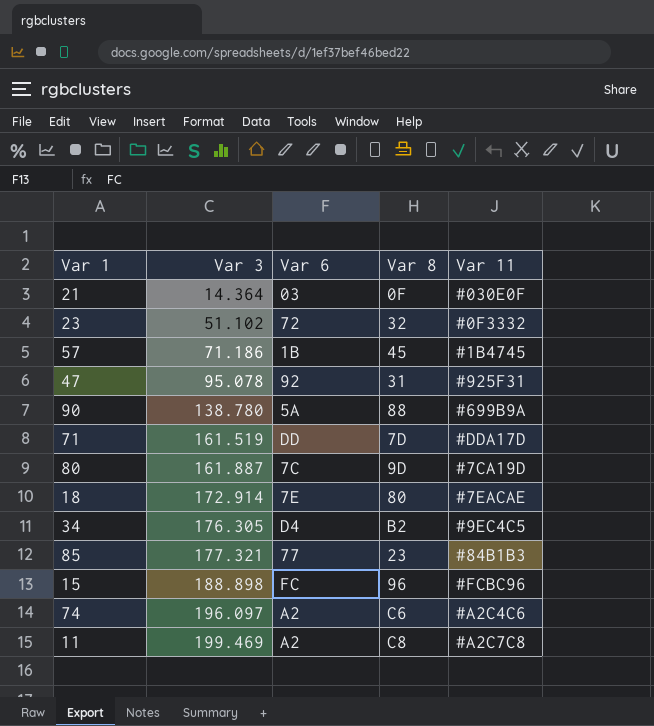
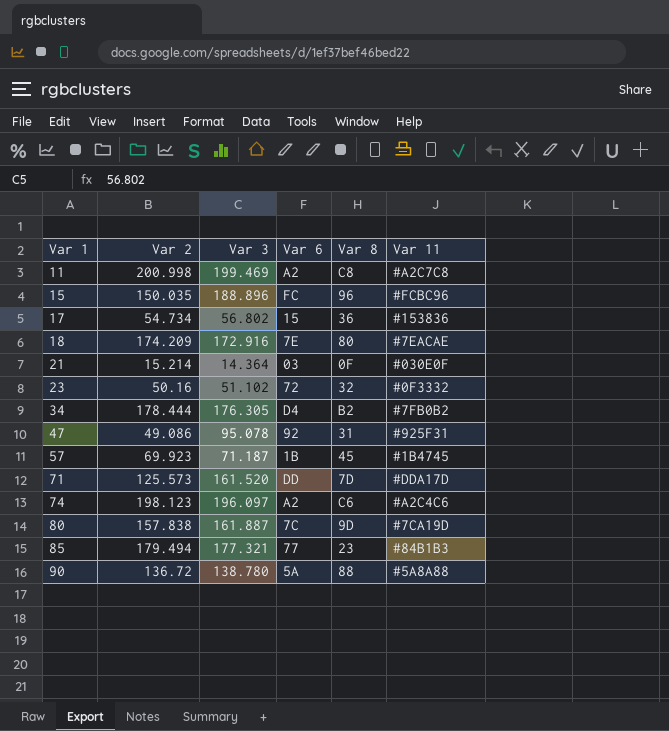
row order: Var 3 ascending -> Var 1 ascending
column Var 2 | position: none -> 2
15 | Var 3: 188.898 -> 188.896
row 17: none -> 54.734 | 56.802 | 15 | 36 | #153836
18 | Var 3: 172.914 -> 172.916
34 | Var 11: #9EC4C5 -> #7FB0B2
57 | Var 3: 71.186 -> 71.187
71 | Var 3: 161.519 -> 161.520
90 | Var 11: #699B9A -> #5A8A88

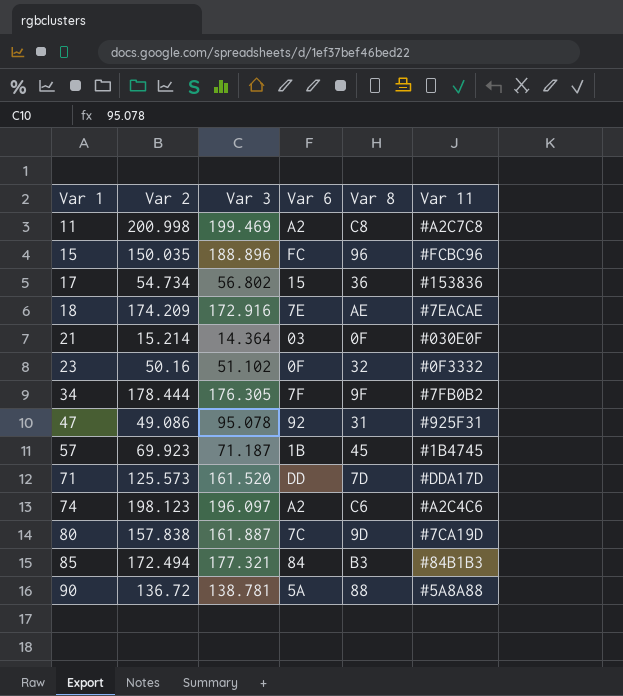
18 | Var 8: 80 -> AE
23 | Var 6: 72 -> 0F
34 | Var 6: D4 -> 7F
34 | Var 8: B2 -> 9F
85 | Var 2: 179.494 -> 172.494
85 | Var 6: 77 -> 84
85 | Var 8: 23 -> B3
90 | Var 3: 138.780 -> 138.781

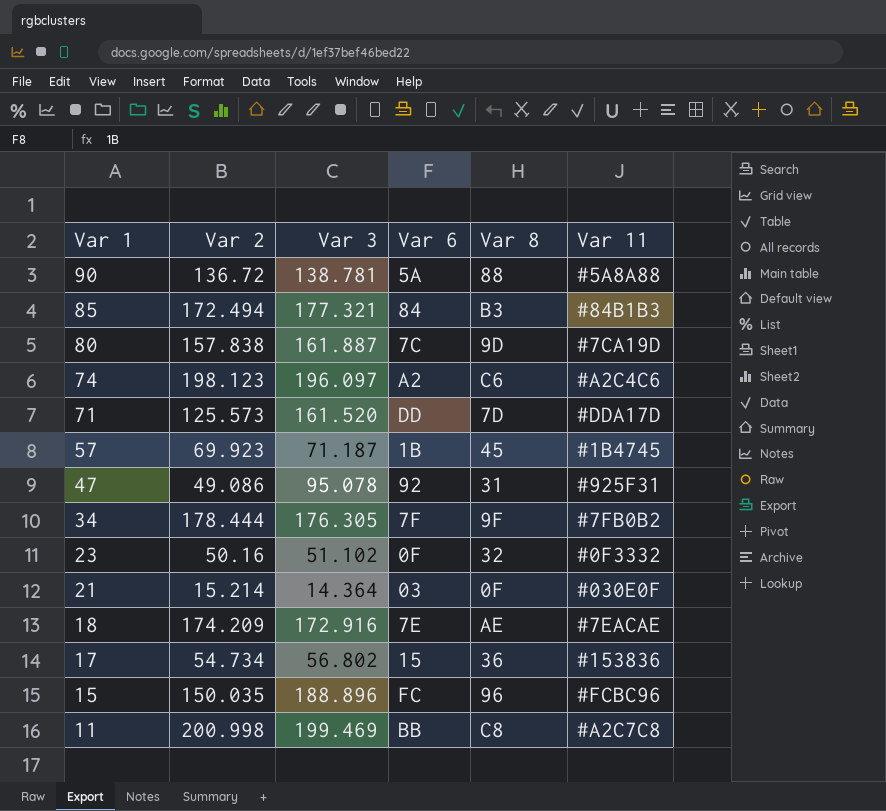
row order: Var 1 ascending -> Var 1 descending
11 | Var 6: A2 -> BB

